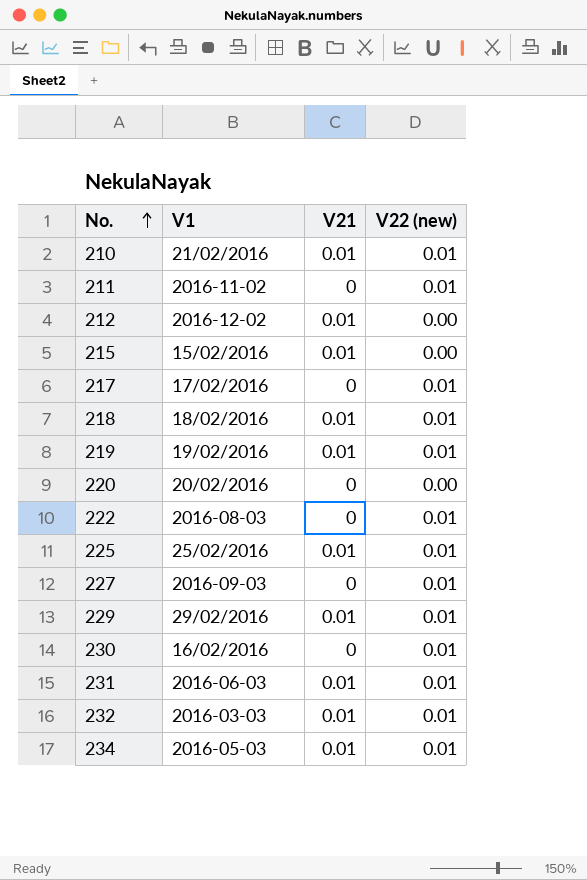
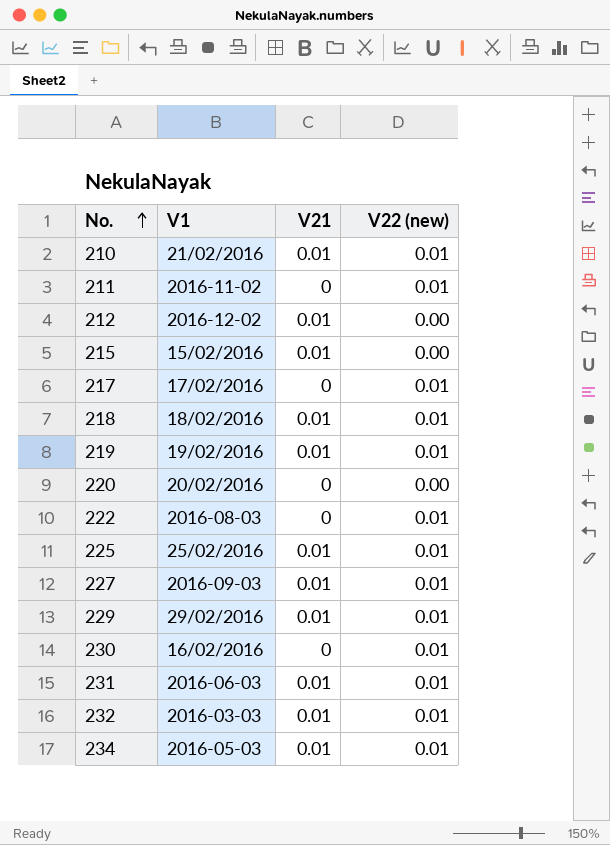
227 | V21: 0 -> 0.01

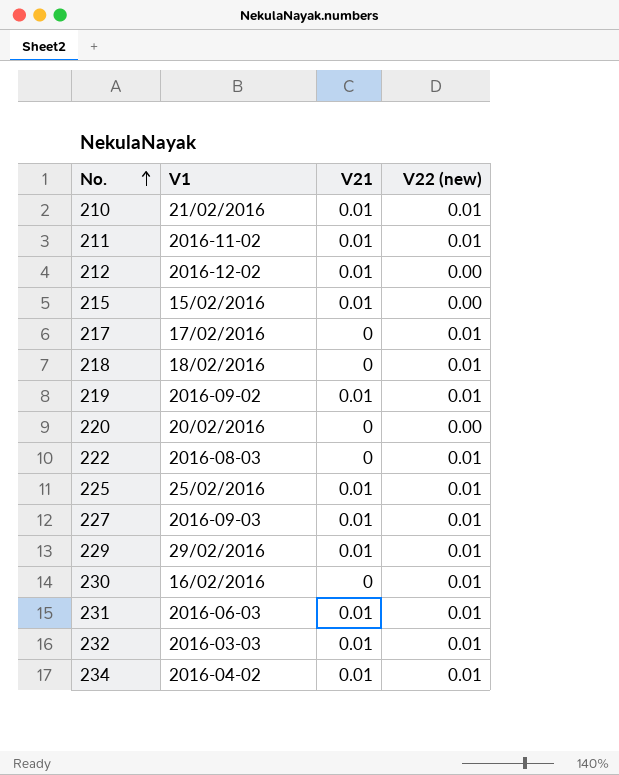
211 | V21: 0 -> 0.01
218 | V21: 0.01 -> 0
219 | V1: 19/02/2016 -> 2016-09-02
234 | V1: 2016-05-03 -> 2016-04-02

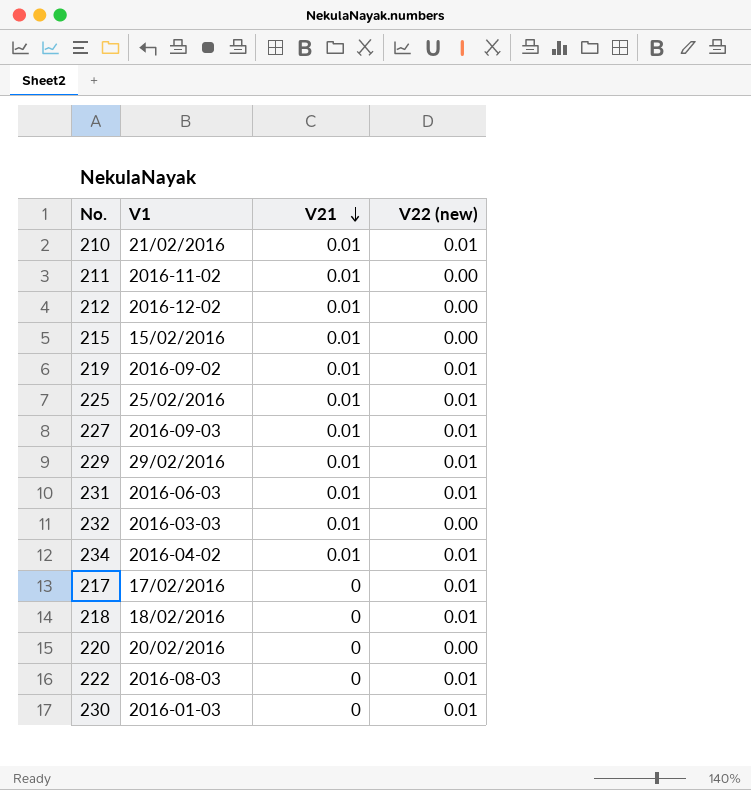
row order: No. ascending -> V21 descending
211 | V22 (new): 0.01 -> 0.00
232 | V22 (new): 0.01 -> 0.00
230 | V1: 16/02/2016 -> 2016-01-03

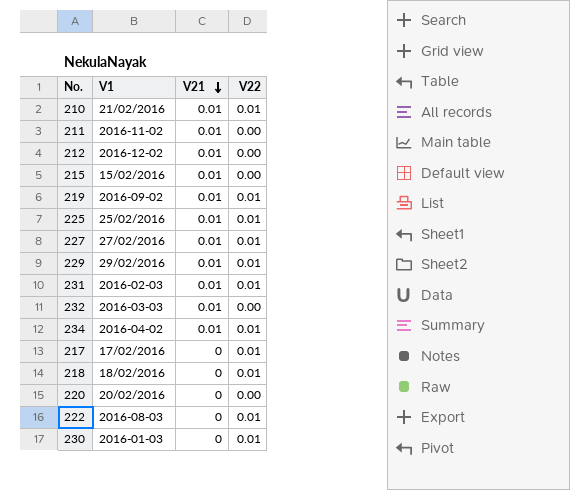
column name: V22 (new) -> V22
227 | V1: 2016-09-03 -> 27/02/2016
231 | V1: 2016-06-03 -> 2016-02-03

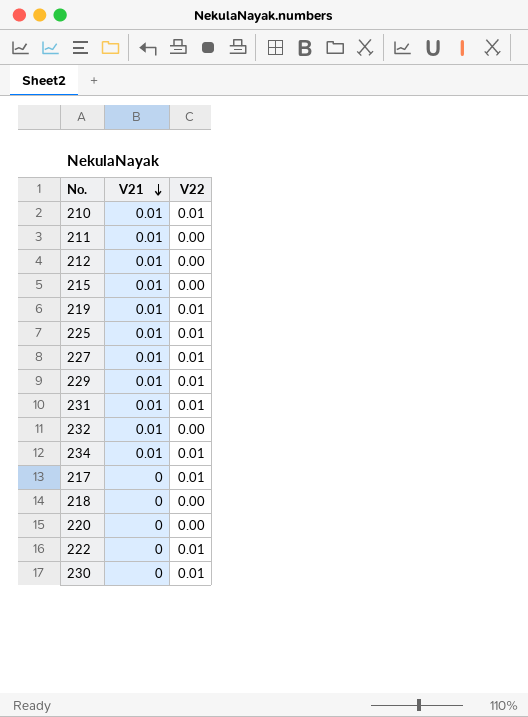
column V1 | position: 2 -> none
218 | V22: 0.01 -> 0.00

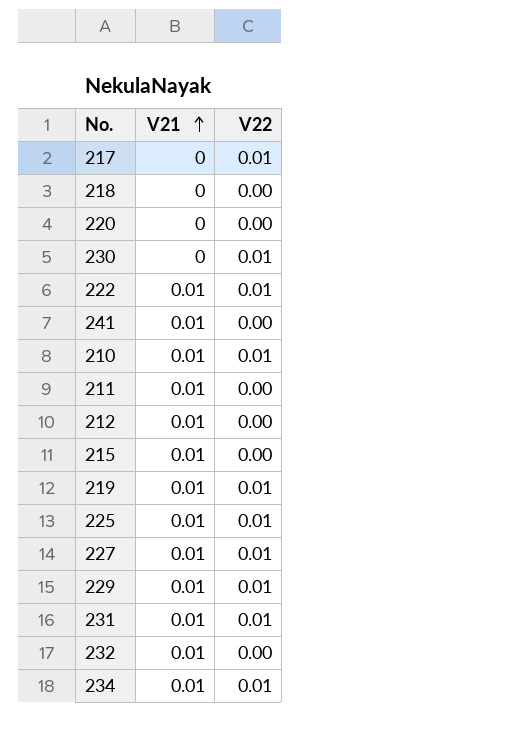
row order: V21 descending -> V21 ascending
222 | V21: 0 -> 0.01
row 241: none -> 0.01 | 0.00

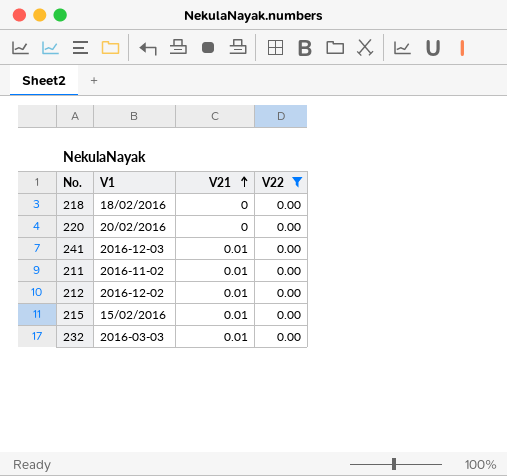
filter: none -> V22 = 0.00
column V1 | position: none -> 2

